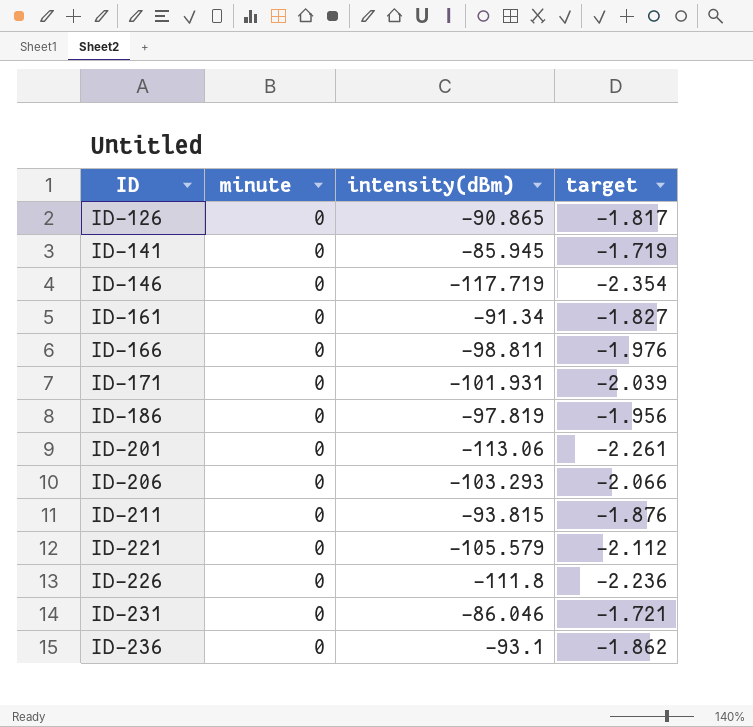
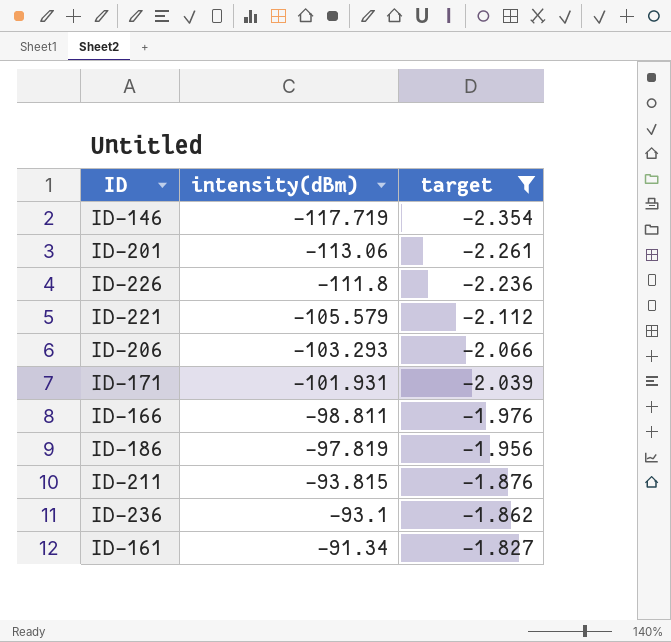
filter: none -> target <= -1.827
row order: ID ascending -> intensity(dBm) ascending
column minute | position: 2 -> none

